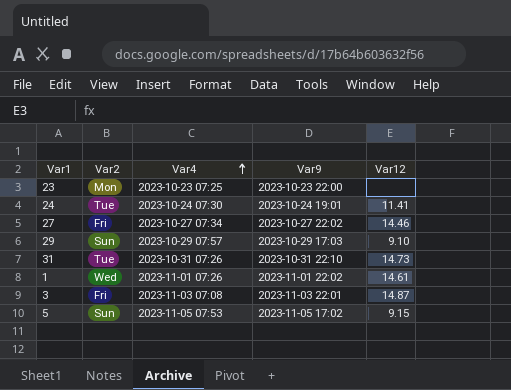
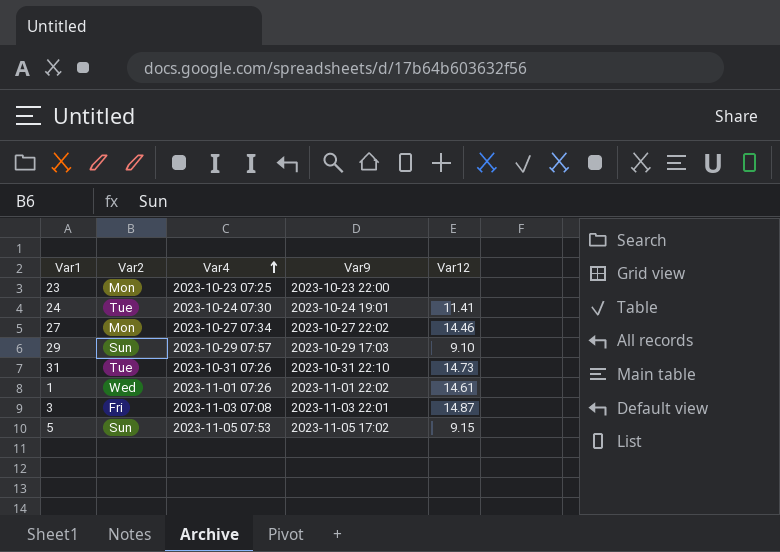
27 | Var2: Fri -> Mon

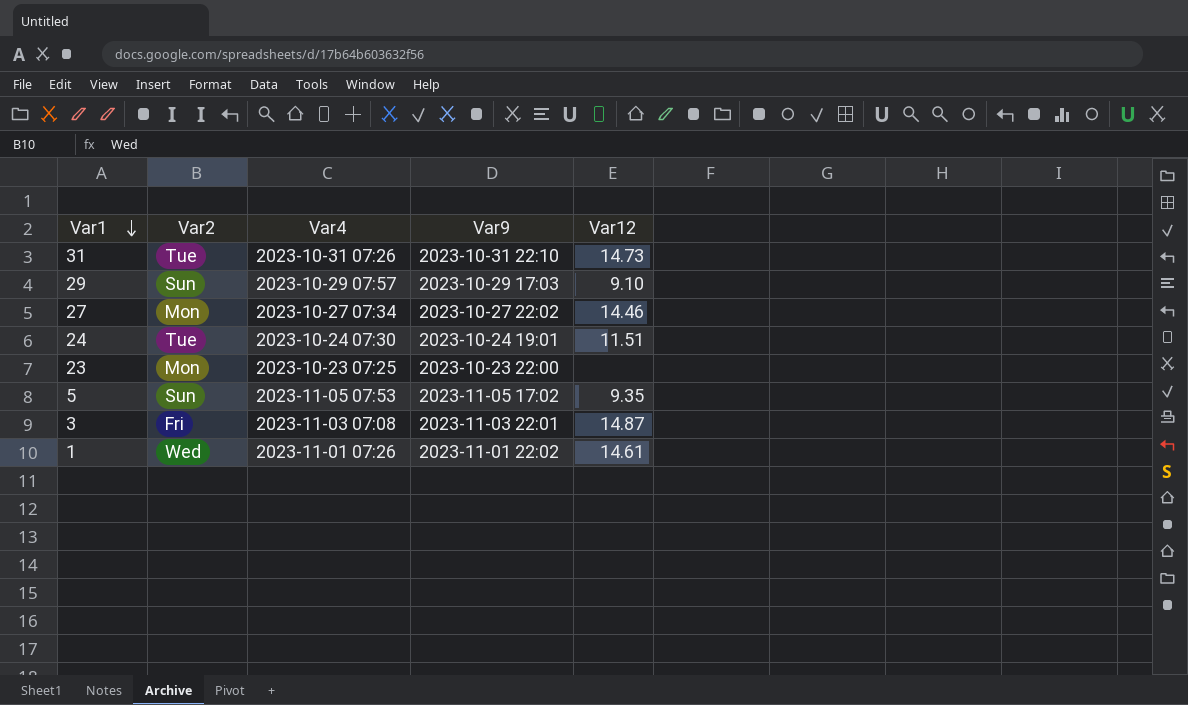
row order: Var4 ascending -> Var1 descending
24 | Var12: 11.41 -> 11.51
5 | Var12: 9.15 -> 9.35

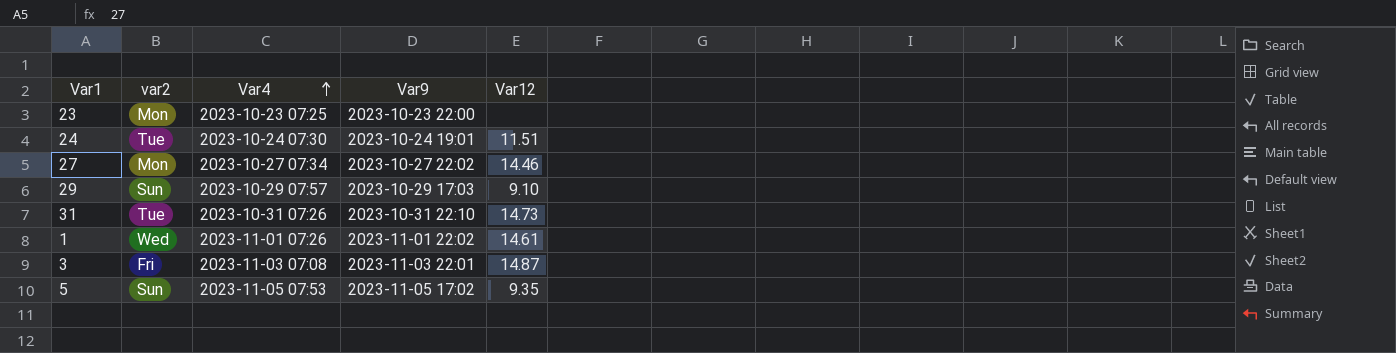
row order: Var1 descending -> Var4 ascending
column name: Var2 -> var2

